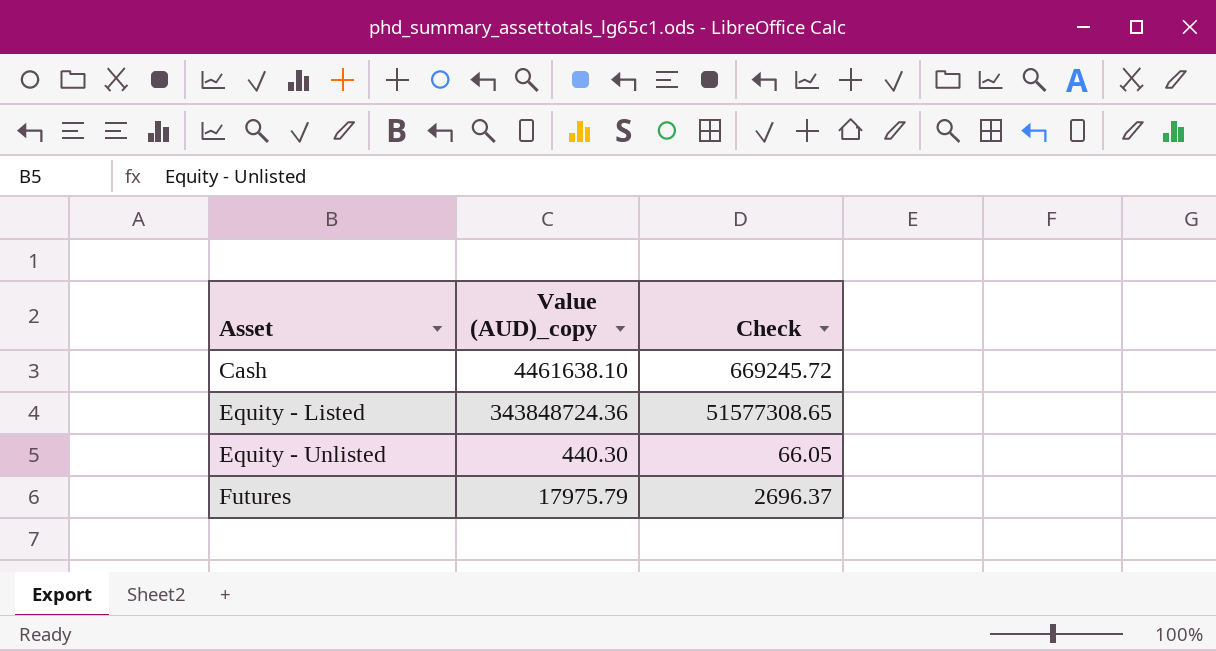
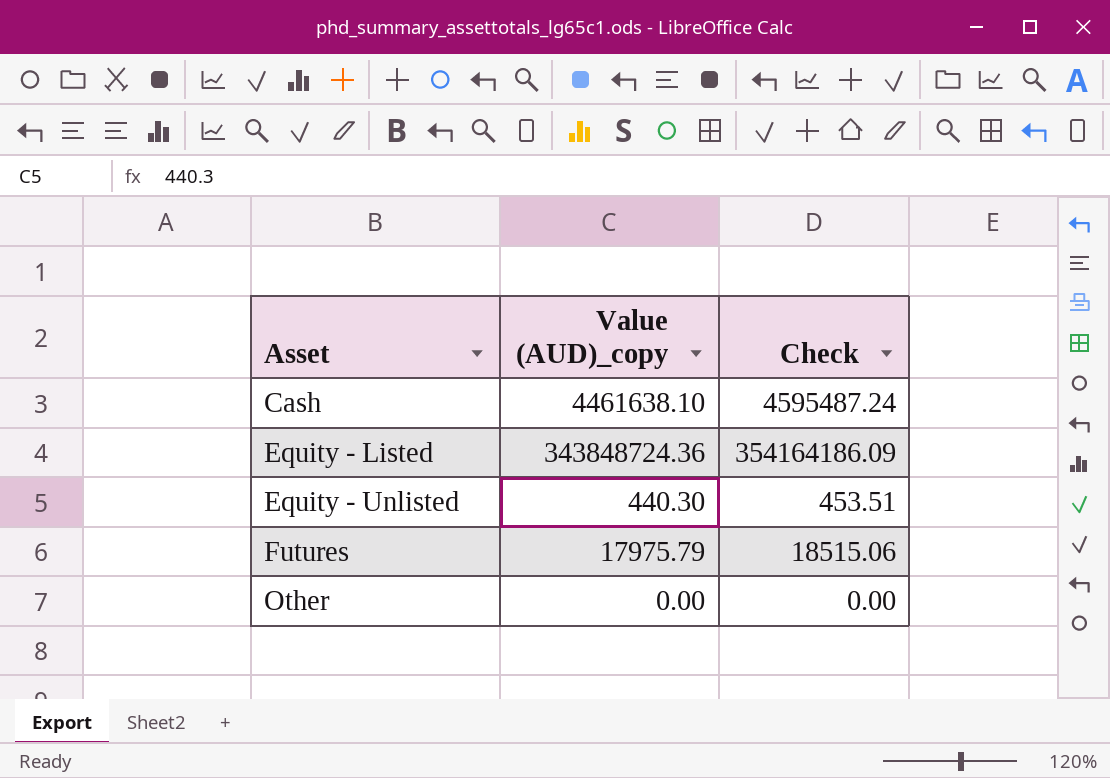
column Check | formula: [Value (AUD)_copy] * 0.15 -> [Value (AUD)_copy] * 1.03
row Other: none -> 0.00 | 0.00

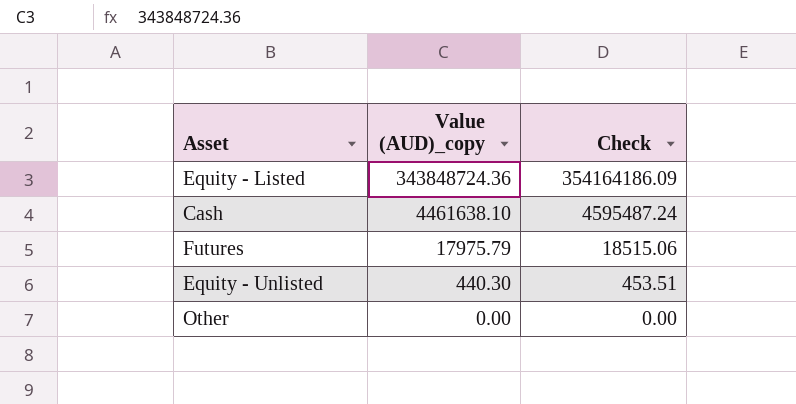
row order: Asset ascending -> Value (AUD)_copy descending

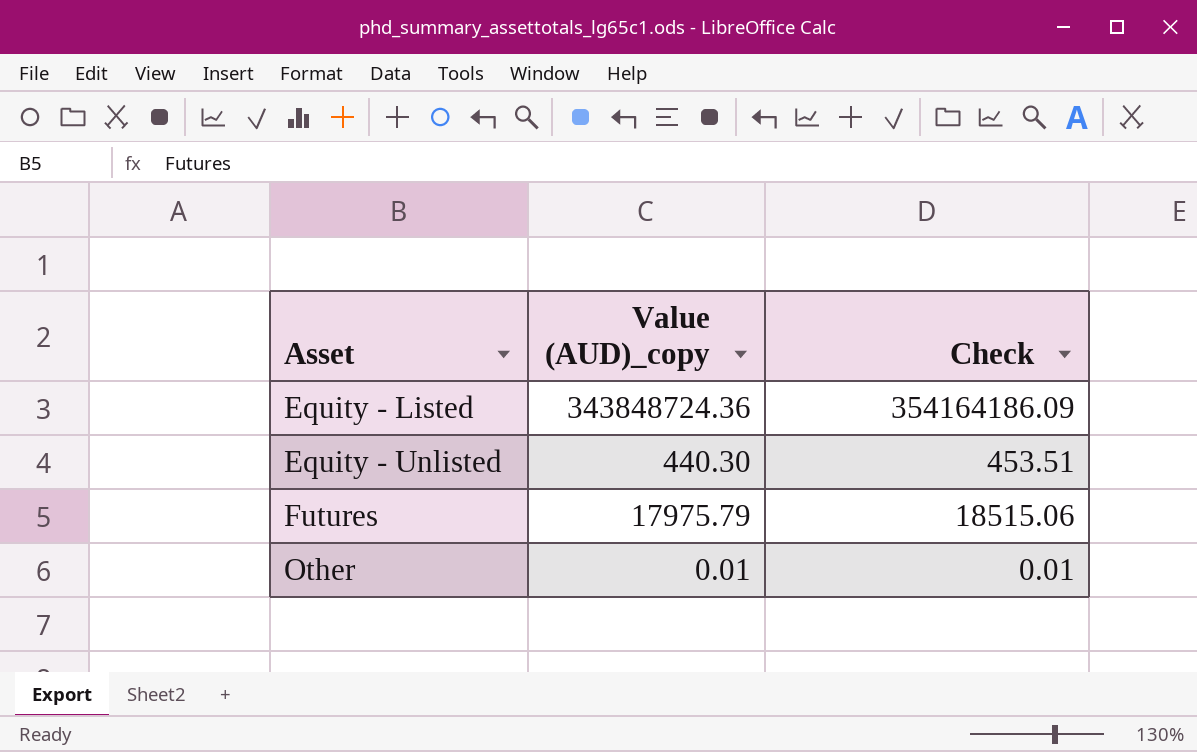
row order: Value (AUD)_copy descending -> Asset ascending
row Cash: 4461638.10 | 4595487.24 -> none
Other | Value (AUD)_copy: 0.00 -> 0.01
Other | Check: 0.00 -> 0.01

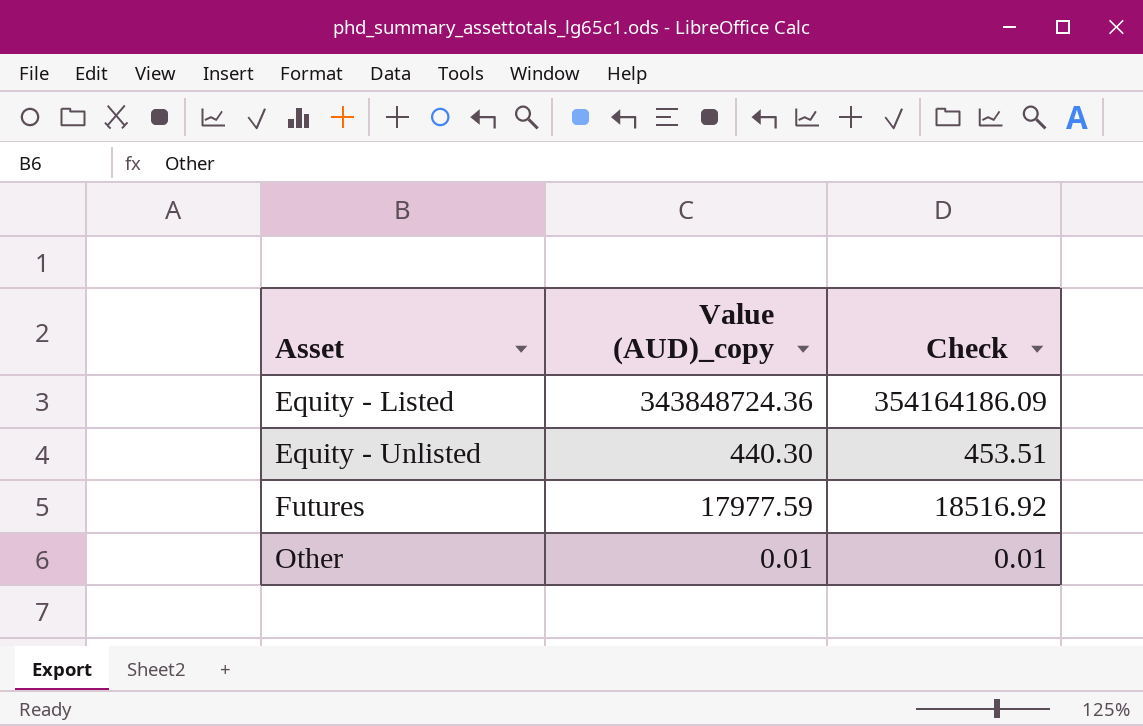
Futures | Value (AUD)_copy: 17975.79 -> 17977.59
Futures | Check: 18515.06 -> 18516.92

